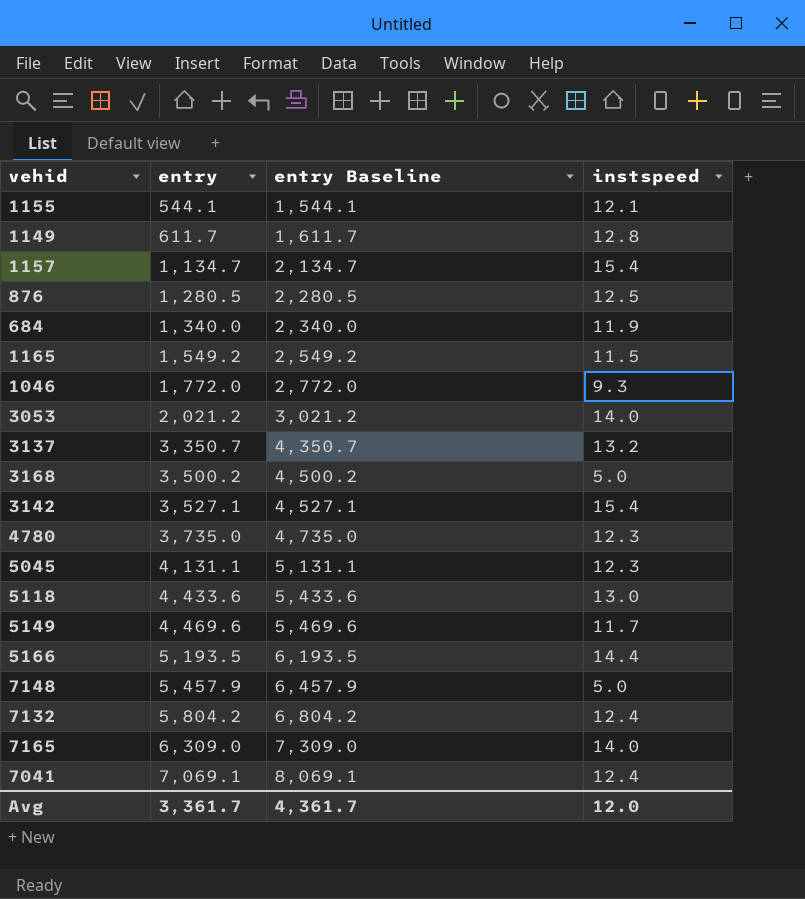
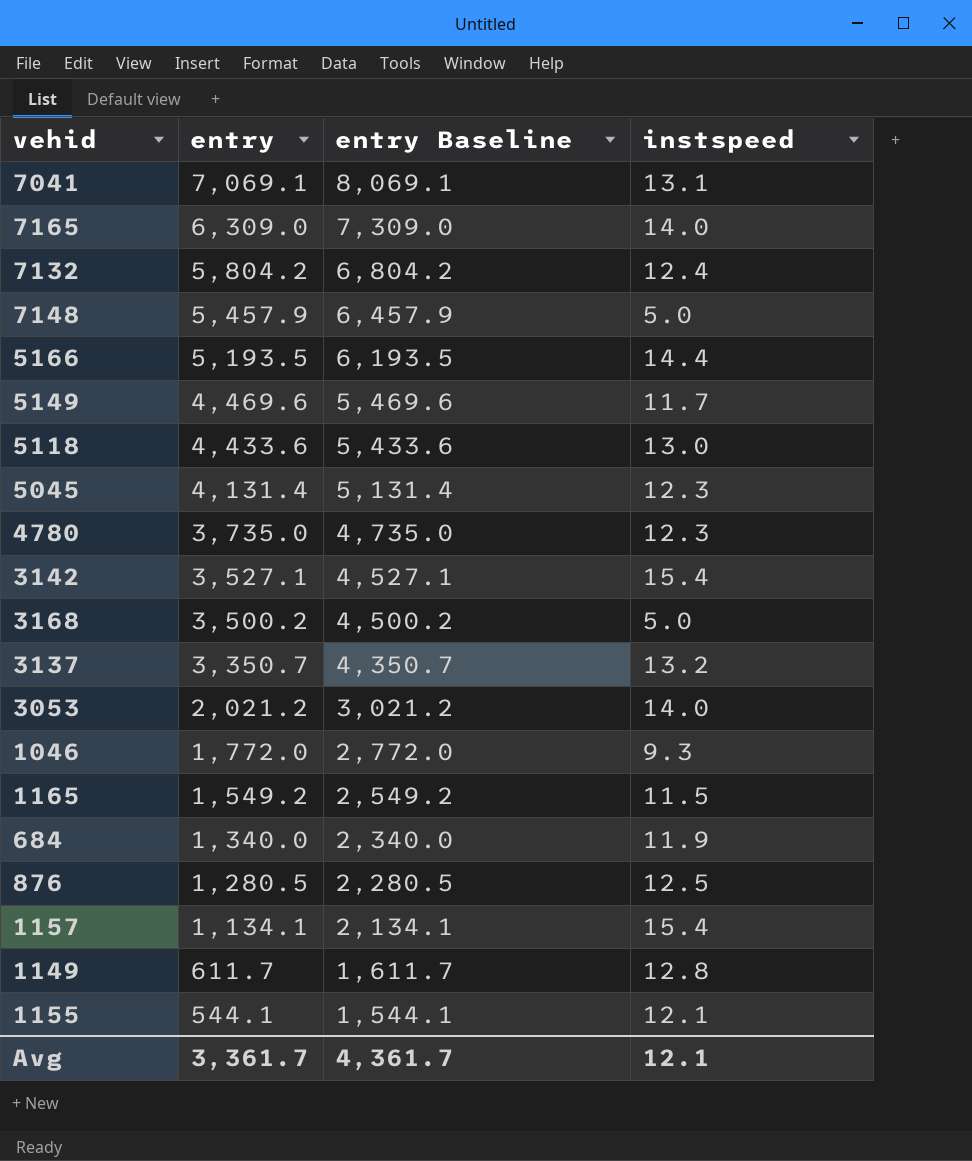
row order: entry ascending -> entry descending
7041 | instspeed: 12.4 -> 13.1
5045 | entry: 4,131.1 -> 4,131.4
5045 | entry Baseline: 5,131.1 -> 5,131.4
1157 | entry: 1,134.7 -> 1,134.1
1157 | entry Baseline: 2,134.7 -> 2,134.1
Avg | instspeed: 12.0 -> 12.1

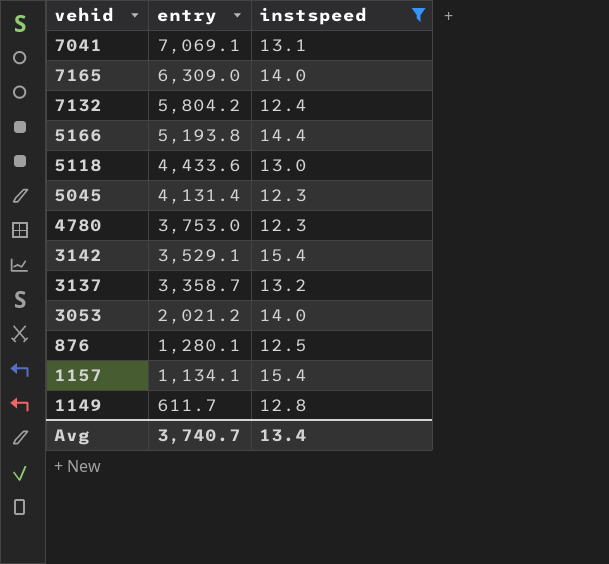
filter: none -> instspeed >= 12.3
column entry Baseline | formula: [entry] + 1000 -> none
5166 | entry: 5,193.5 -> 5,193.8
4780 | entry: 3,735.0 -> 3,753.0
3142 | entry: 3,527.1 -> 3,529.1
3137 | entry: 3,350.7 -> 3,358.7
876 | entry: 1,280.5 -> 1,280.1
Avg | entry: 3,361.7 -> 3,740.7
Avg | instspeed: 12.1 -> 13.4

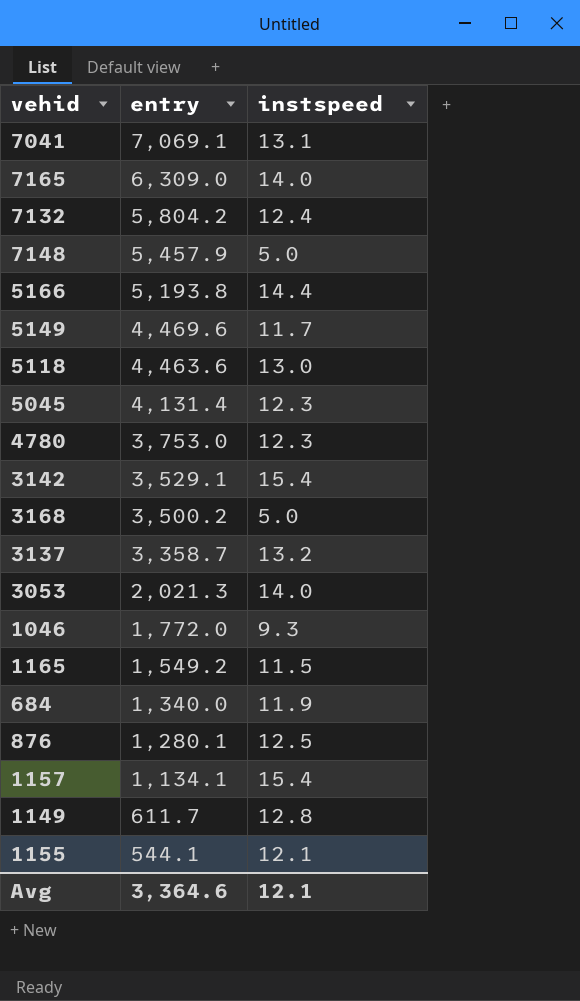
filter: instspeed >= 12.3 -> none
5118 | entry: 4,433.6 -> 4,463.6
3053 | entry: 2,021.2 -> 2,021.3
Avg | entry: 3,740.7 -> 3,364.6
Avg | instspeed: 13.4 -> 12.1

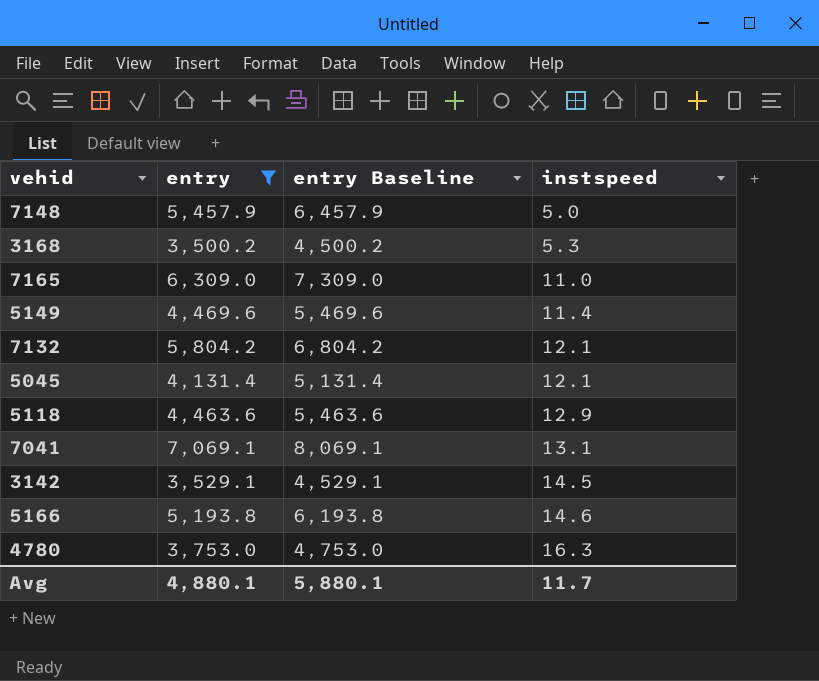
filter: none -> entry >= 3,500.2
row order: entry descending -> instspeed ascending
column entry Baseline | formula: none -> [entry] + 1000
3168 | instspeed: 5.0 -> 5.3
7165 | instspeed: 14.0 -> 11.0
5149 | instspeed: 11.7 -> 11.4
7132 | instspeed: 12.4 -> 12.1
5045 | instspeed: 12.3 -> 12.1
5118 | instspeed: 13.0 -> 12.9
3142 | instspeed: 15.4 -> 14.5
5166 | instspeed: 14.4 -> 14.6
4780 | instspeed: 12.3 -> 16.3
Avg | entry: 3,364.6 -> 4,880.1
Avg | instspeed: 12.1 -> 11.7

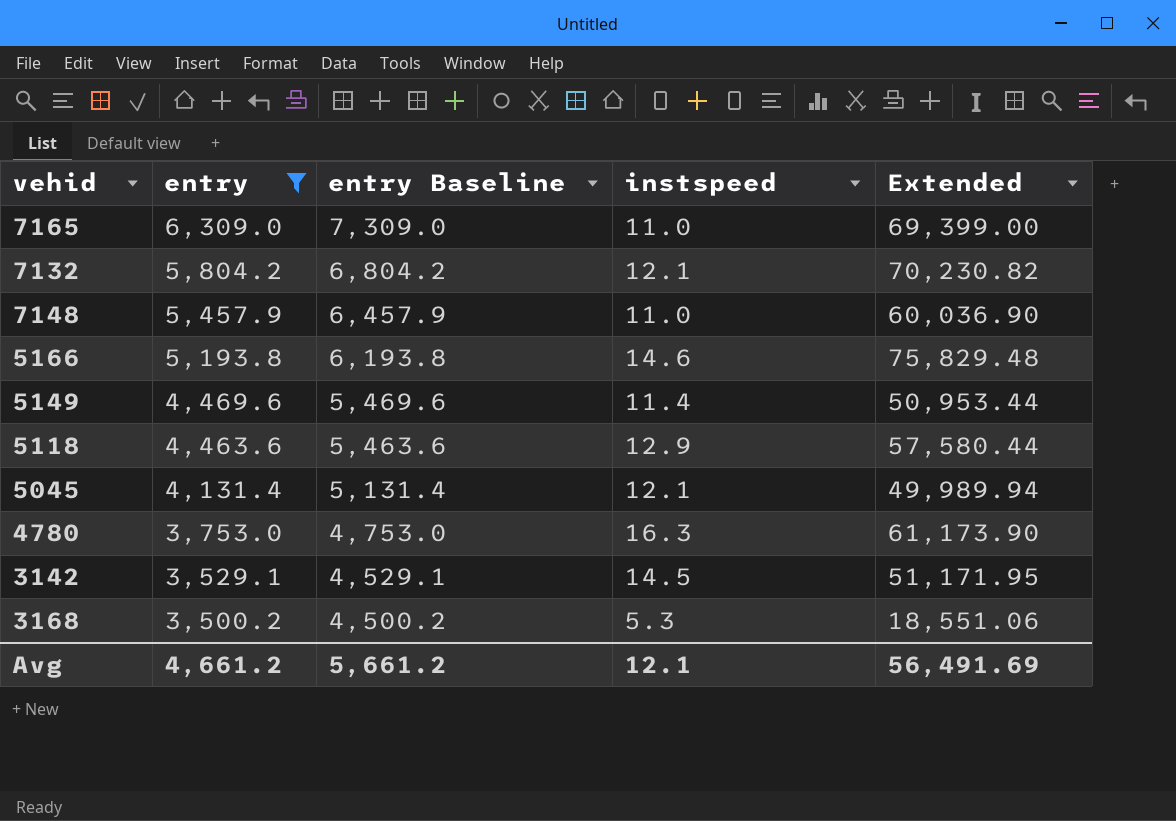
row order: instspeed ascending -> entry descending
column Extended | formula: none -> [entry] * [instspeed]
row 7041: 7,069.1 | 8,069.1 | 13.1 -> none
7148 | instspeed: 5.0 -> 11.0
Avg | entry: 4,880.1 -> 4,661.2
Avg | entry Baseline: 5,880.1 -> 5,661.2
Avg | instspeed: 11.7 -> 12.1

